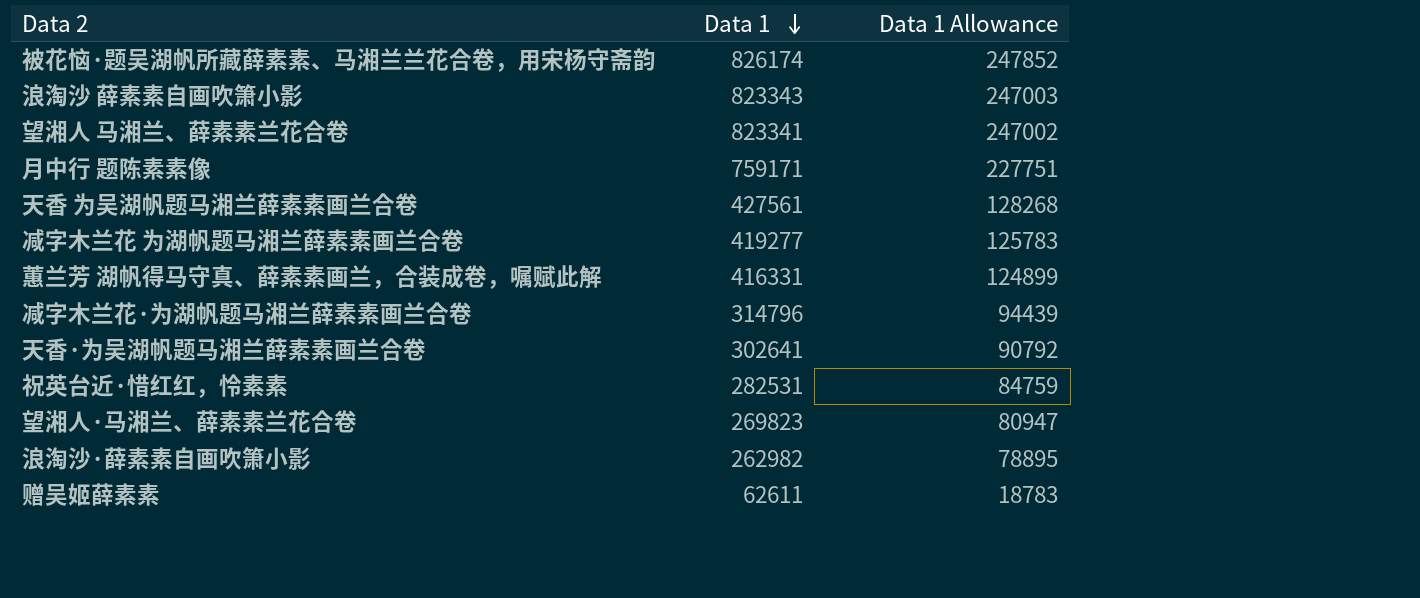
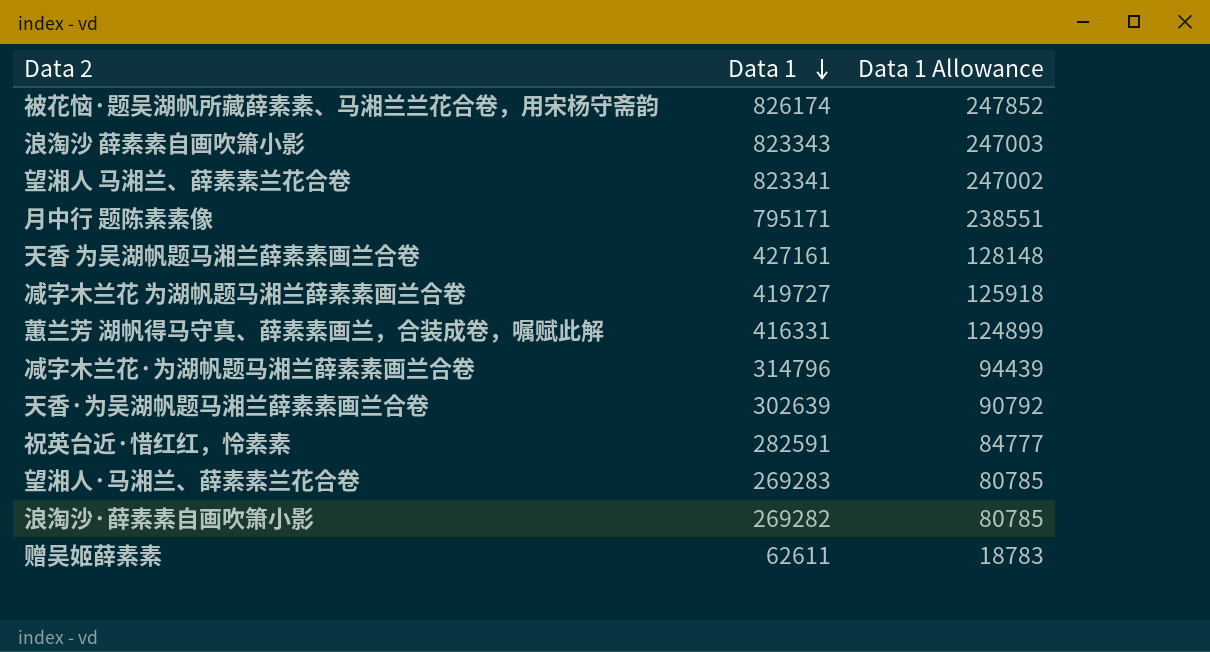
月中行 题陈素素像 | Data 1: 759171 -> 795171
月中行 题陈素素像 | Data 1 Allowance: 227751 -> 238551
天香 为吴湖帆题马湘兰薛素素画兰合卷 | Data 1: 427561 -> 427161
天香 为吴湖帆题马湘兰薛素素画兰合卷 | Data 1 Allowance: 128268 -> 128148
减字木兰花 为湖帆题马湘兰薛素素画兰合卷 | Data 1: 419277 -> 419727
减字木兰花 为湖帆题马湘兰薛素素画兰合卷 | Data 1 Allowance: 125783 -> 125918
天香·为吴湖帆题马湘兰薛素素画兰合卷 | Data 1: 302641 -> 302639
祝英台近·惜红红，怜素素 | Data 1: 282531 -> 282591
祝英台近·惜红红，怜素素 | Data 1 Allowance: 84759 -> 84777
望湘人·马湘兰、薛素素兰花合卷 | Data 1: 269823 -> 269283
望湘人·马湘兰、薛素素兰花合卷 | Data 1 Allowance: 80947 -> 80785
浪淘沙·薛素素自画吹箫小影 | Data 1: 262982 -> 269282
浪淘沙·薛素素自画吹箫小影 | Data 1 Allowance: 78895 -> 80785

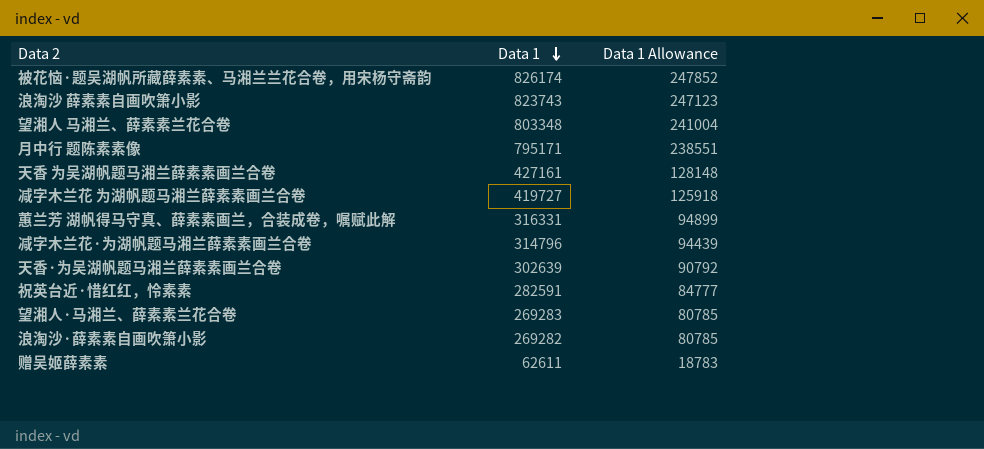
浪淘沙 薛素素自画吹箫小影 | Data 1: 823343 -> 823743
浪淘沙 薛素素自画吹箫小影 | Data 1 Allowance: 247003 -> 247123
望湘人 马湘兰、薛素素兰花合卷 | Data 1: 823341 -> 803348
望湘人 马湘兰、薛素素兰花合卷 | Data 1 Allowance: 247002 -> 241004
蕙兰芳 湖帆得马守真、薛素素画兰，合装成卷，嘱赋此解 | Data 1: 416331 -> 316331
蕙兰芳 湖帆得马守真、薛素素画兰，合装成卷，嘱赋此解 | Data 1 Allowance: 124899 -> 94899

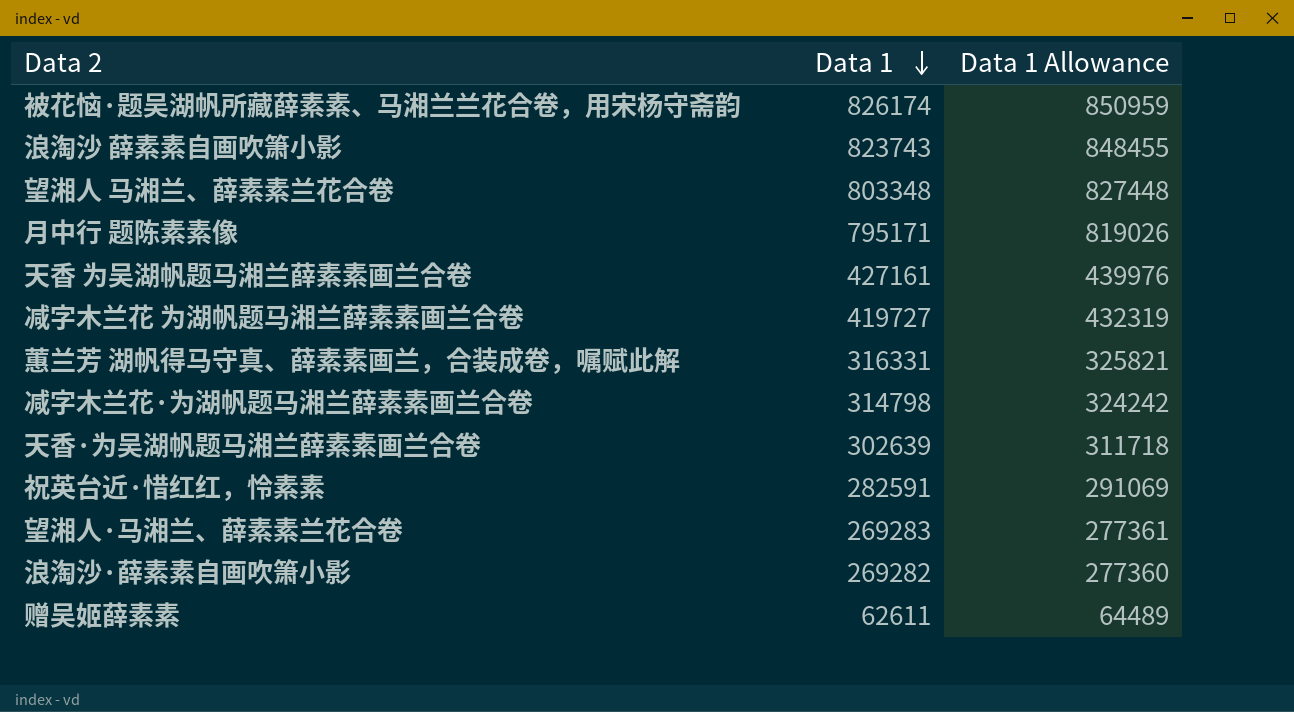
column Data 1 Allowance | formula: [Data 1] * 0.3 -> [Data 1] * 1.03
减字木兰花·为湖帆题马湘兰薛素素画兰合卷 | Data 1: 314796 -> 314798

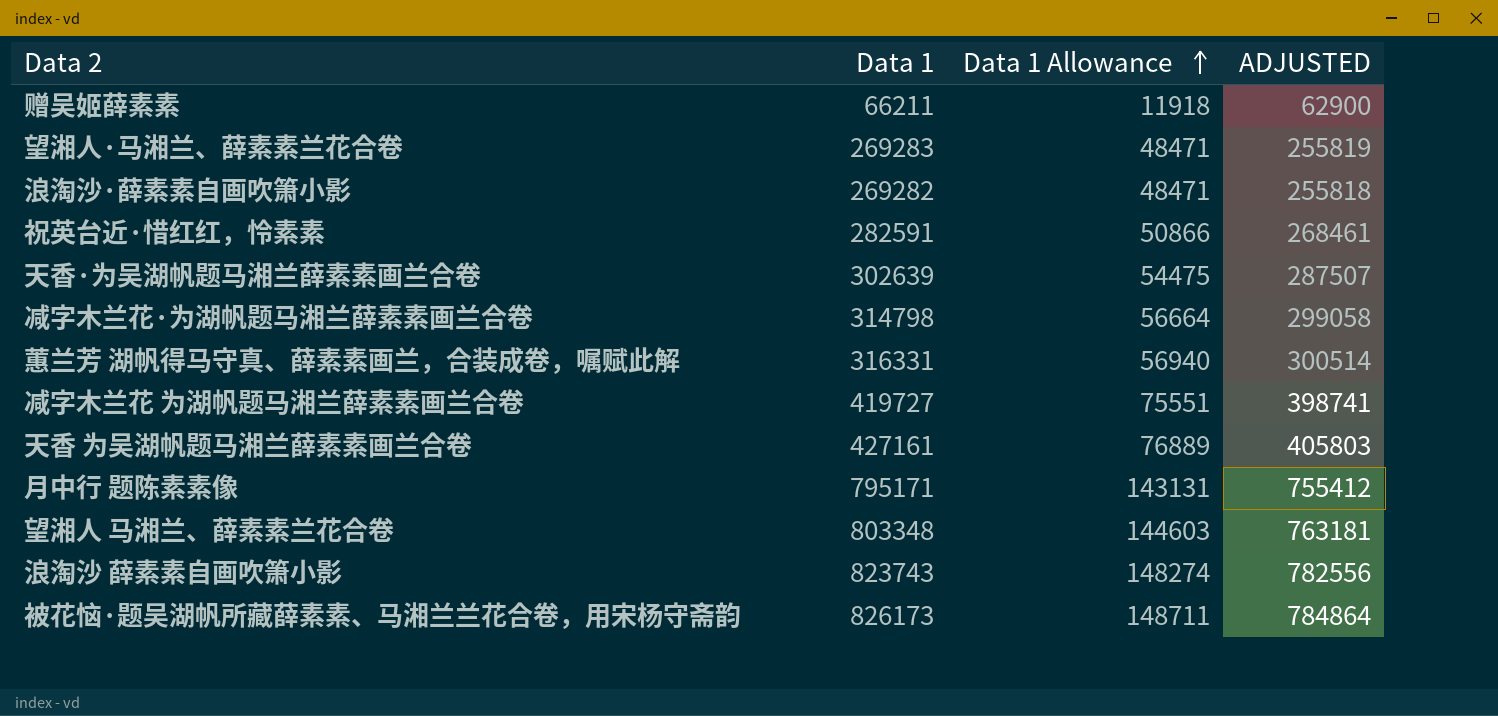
row order: Data 1 descending -> Data 1 Allowance ascending
column Data 1 Allowance | formula: [Data 1] * 1.03 -> [Data 1] * 0.18
column ADJUSTED | formula: none -> [Data 1] * 0.95
赠吴姬薛素素 | Data 1: 62611 -> 66211
被花恼·题吴湖帆所藏薛素素、马湘兰兰花合卷，用宋杨守斋韵 | Data 1: 826174 -> 826173

